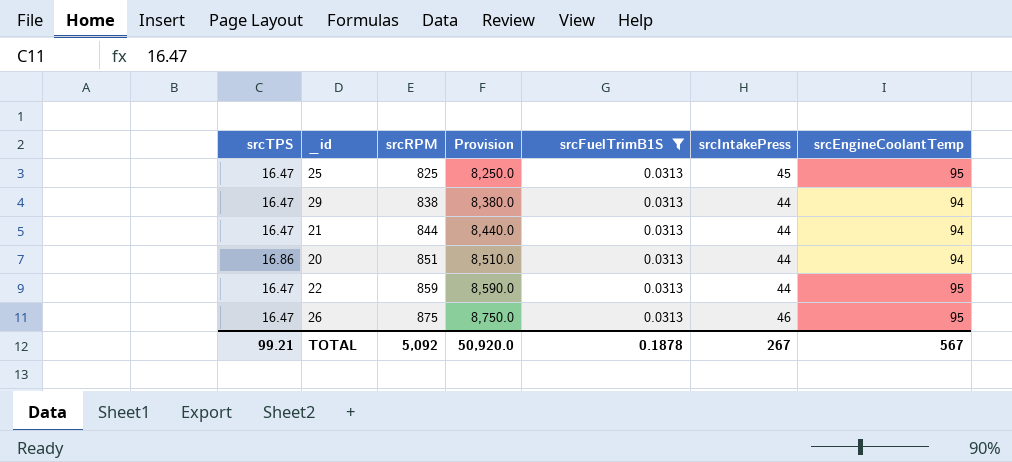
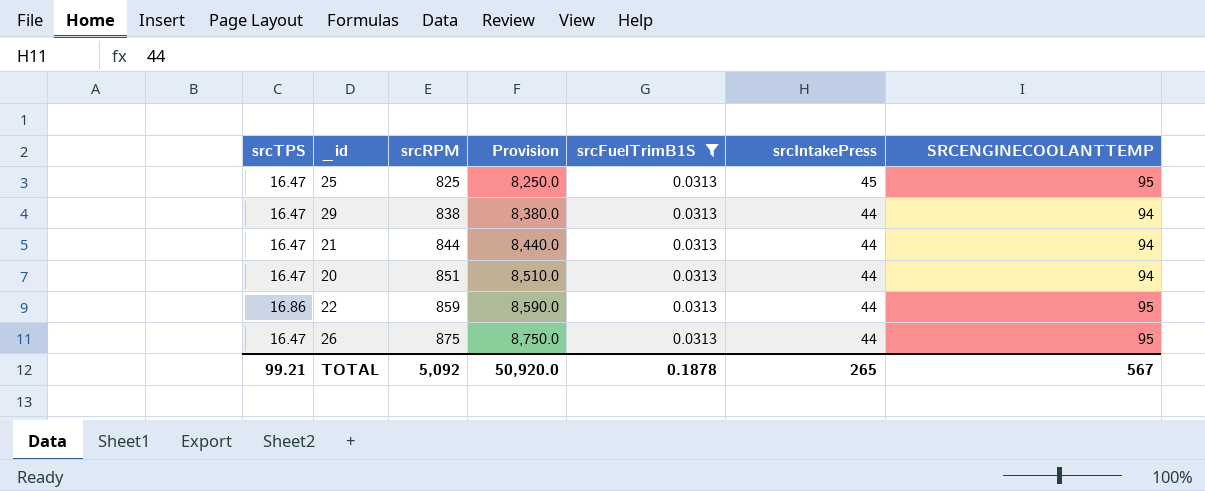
column name: srcEngineCoolantTemp -> SRCENGINECOOLANTTEMP
20 | srcTPS: 16.86 -> 16.47
22 | srcTPS: 16.47 -> 16.86
26 | srcIntakePress: 46 -> 44
TOTAL | srcIntakePress: 267 -> 265

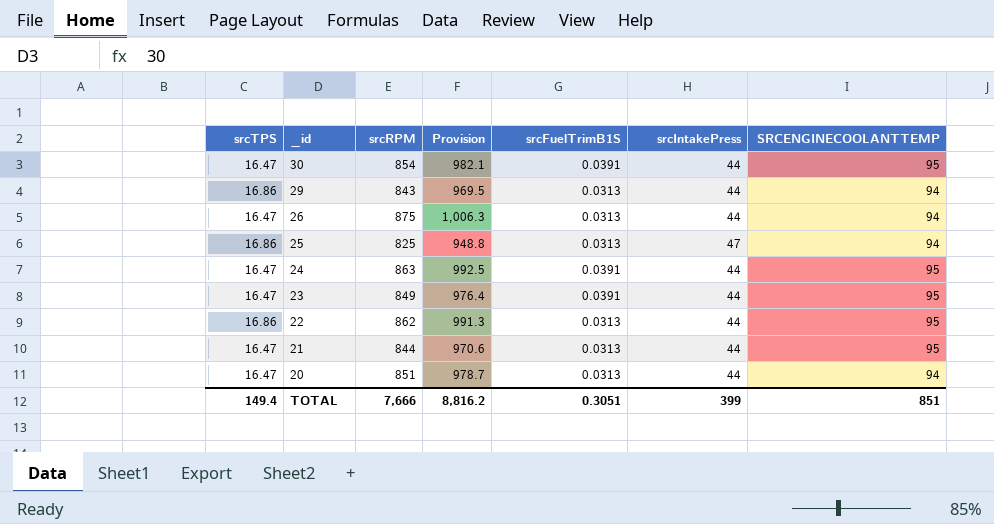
filter: srcFuelTrimB1S = 0.0313 -> none
row order: srcRPM ascending -> _id descending
column Provision | formula: [srcRPM] * 10 -> [srcRPM] * 1.15
29 | srcTPS: 16.47 -> 16.86
29 | srcRPM: 838 -> 843
26 | SRCENGINECOOLANTTEMP: 95 -> 94
25 | srcTPS: 16.47 -> 16.86
25 | srcIntakePress: 45 -> 47
25 | SRCENGINECOOLANTTEMP: 95 -> 94
22 | srcRPM: 859 -> 862
21 | SRCENGINECOOLANTTEMP: 94 -> 95
TOTAL | srcTPS: 99.21 -> 149.4
TOTAL | srcRPM: 5,092 -> 7,666
TOTAL | Provision: 50,920.0 -> 8,816.2
TOTAL | srcFuelTrimB1S: 0.1878 -> 0.3051
TOTAL | srcIntakePress: 265 -> 399
TOTAL | SRCENGINECOOLANTTEMP: 567 -> 851

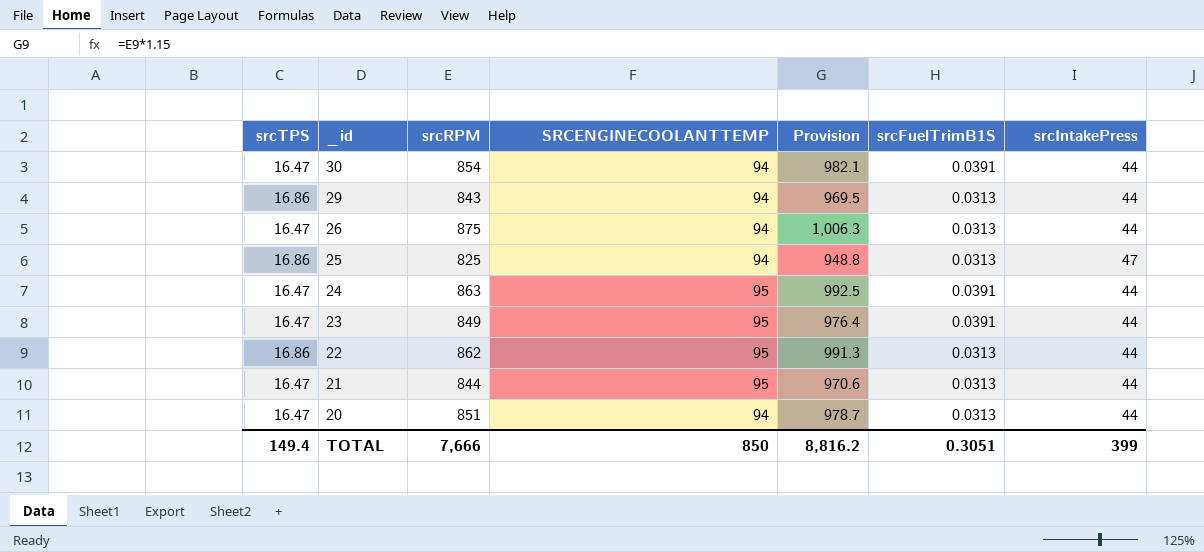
column SRCENGINECOOLANTTEMP | position: 7 -> 4
30 | SRCENGINECOOLANTTEMP: 95 -> 94
TOTAL | SRCENGINECOOLANTTEMP: 851 -> 850

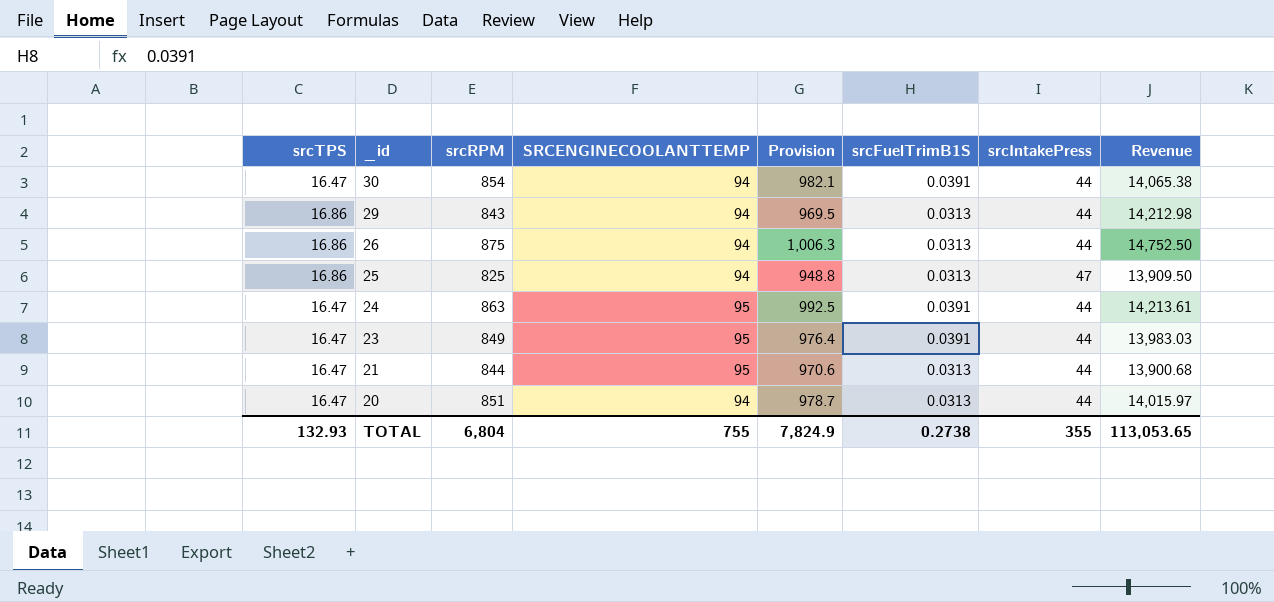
column Revenue | formula: none -> [srcTPS] * [srcRPM]
row 22: 16.86 | 862 | 95 | 991.3 | 0.0313 | 44 -> none
26 | srcTPS: 16.47 -> 16.86
TOTAL | srcTPS: 149.4 -> 132.93
TOTAL | srcRPM: 7,666 -> 6,804
TOTAL | SRCENGINECOOLANTTEMP: 850 -> 755
TOTAL | Provision: 8,816.2 -> 7,824.9
TOTAL | srcFuelTrimB1S: 0.3051 -> 0.2738
TOTAL | srcIntakePress: 399 -> 355

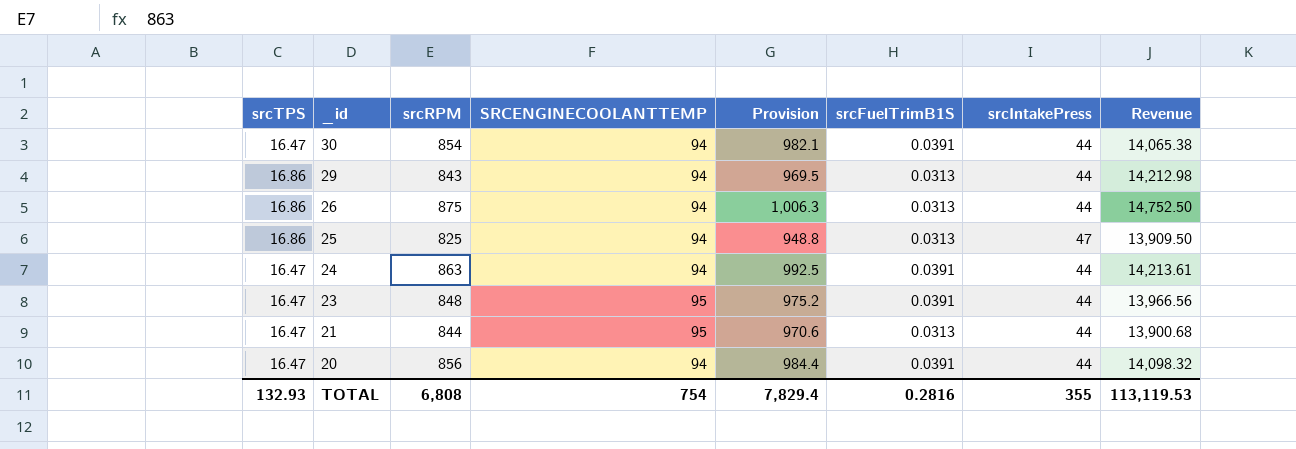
24 | SRCENGINECOOLANTTEMP: 95 -> 94
23 | srcRPM: 849 -> 848
23 | Provision: 976.4 -> 975.2
23 | Revenue: 13,983.03 -> 13,966.56
20 | srcRPM: 851 -> 856
20 | Provision: 978.7 -> 984.4
20 | srcFuelTrimB1S: 0.0313 -> 0.0391
20 | Revenue: 14,015.97 -> 14,098.32
TOTAL | srcRPM: 6,804 -> 6,808
TOTAL | SRCENGINECOOLANTTEMP: 755 -> 754
TOTAL | Provision: 7,824.9 -> 7,829.4
TOTAL | srcFuelTrimB1S: 0.2738 -> 0.2816
TOTAL | Revenue: 113,053.65 -> 113,119.53

